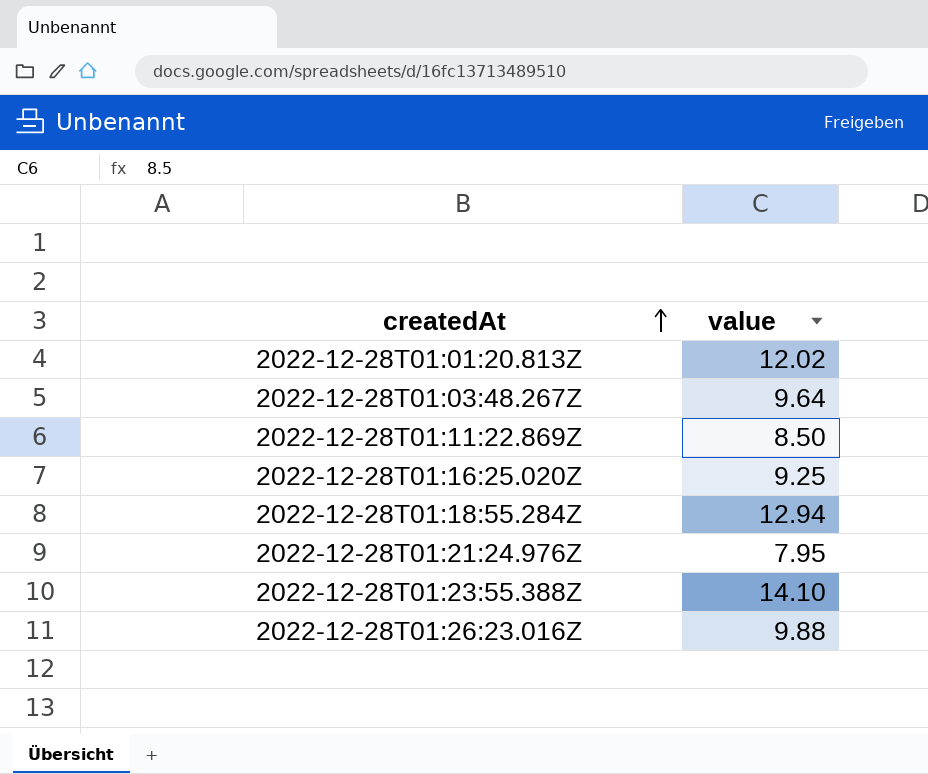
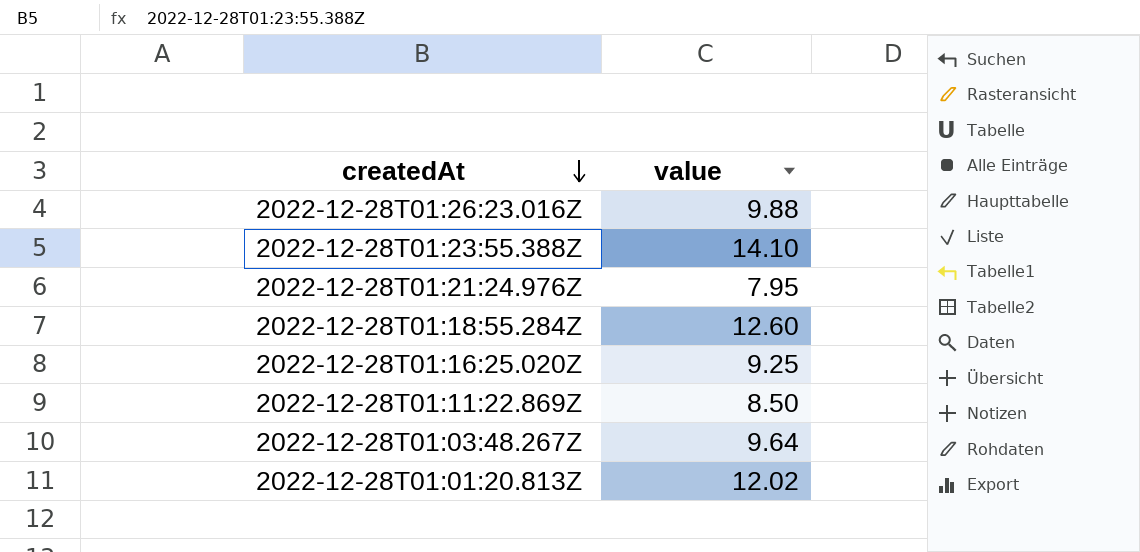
row order: createdAt ascending -> createdAt descending
2022-12-28T01:18:55.284Z | value: 12.94 -> 12.60

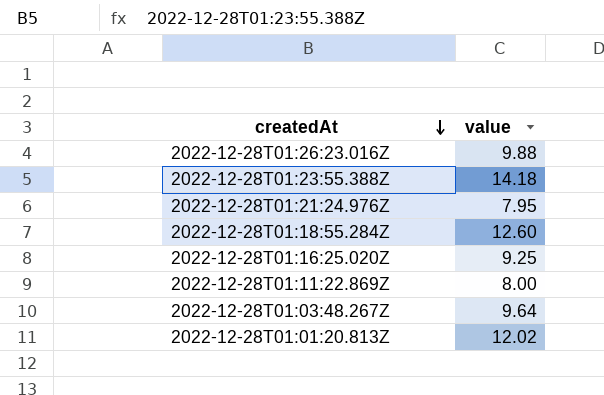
2022-12-28T01:23:55.388Z | value: 14.10 -> 14.18
2022-12-28T01:11:22.869Z | value: 8.50 -> 8.00

